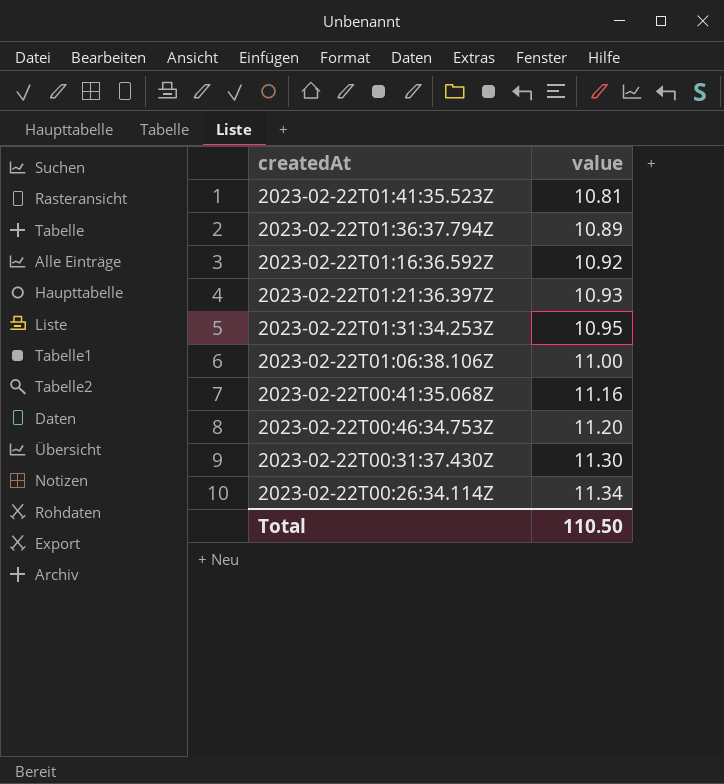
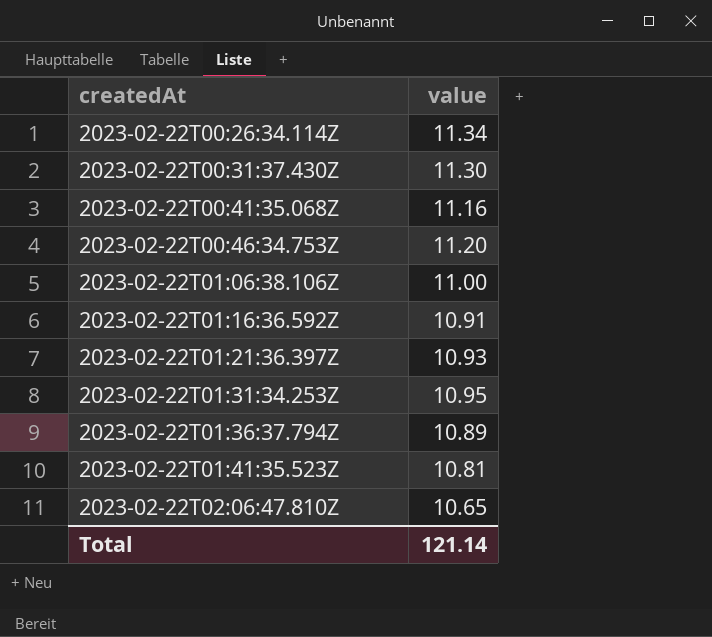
row order: value ascending -> createdAt ascending
2023-02-22T01:16:36.592Z | value: 10.92 -> 10.91
row 2023-02-22T02:06:47.810Z: none -> 10.65
Total | value: 110.50 -> 121.14

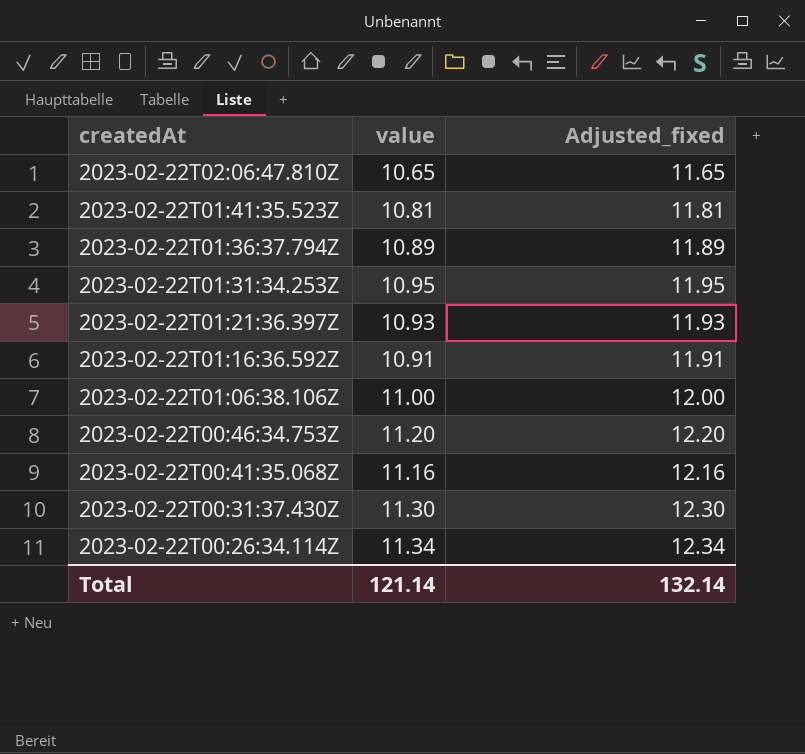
row order: createdAt ascending -> createdAt descending
column Adjusted_fixed | formula: none -> [value] + 1

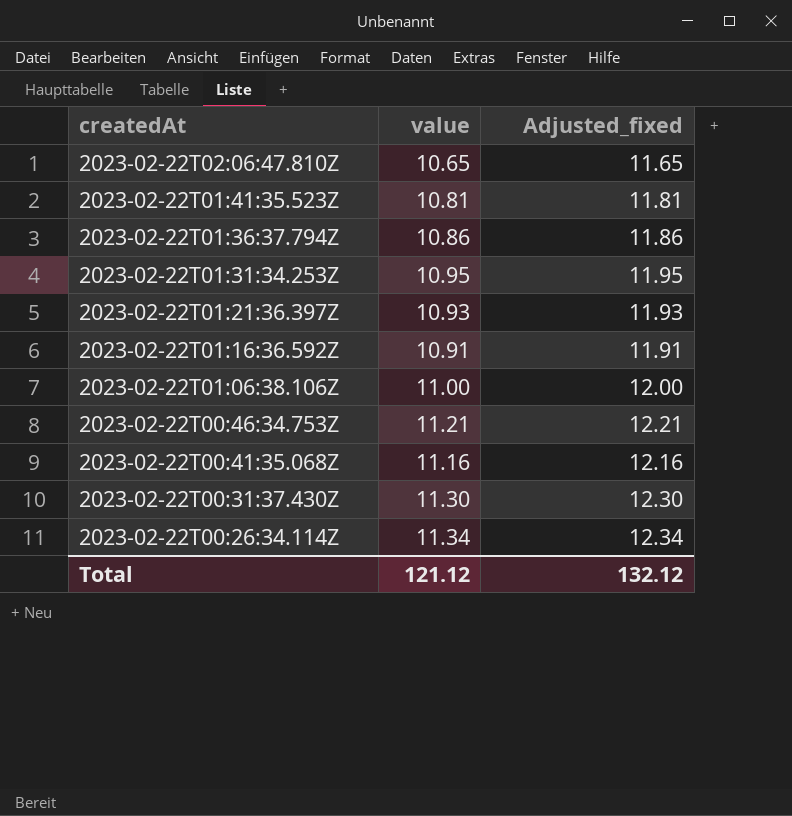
2023-02-22T01:36:37.794Z | value: 10.89 -> 10.86
2023-02-22T01:36:37.794Z | Adjusted_fixed: 11.89 -> 11.86
2023-02-22T00:46:34.753Z | value: 11.20 -> 11.21
2023-02-22T00:46:34.753Z | Adjusted_fixed: 12.20 -> 12.21
Total | value: 121.14 -> 121.12
Total | Adjusted_fixed: 132.14 -> 132.12

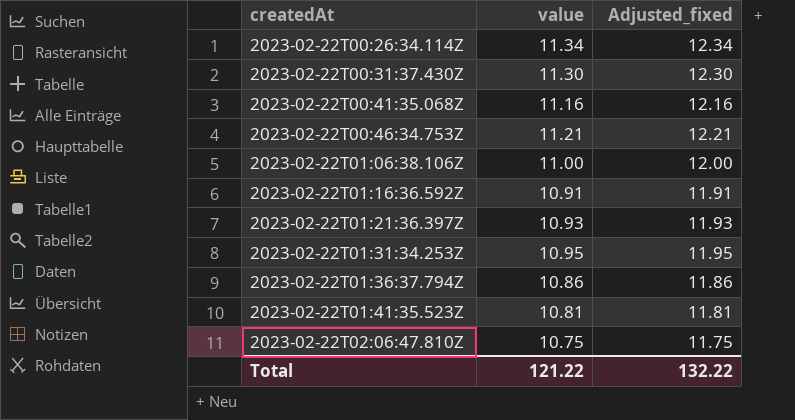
row order: createdAt descending -> createdAt ascending
2023-02-22T02:06:47.810Z | value: 10.65 -> 10.75
2023-02-22T02:06:47.810Z | Adjusted_fixed: 11.65 -> 11.75
Total | value: 121.12 -> 121.22
Total | Adjusted_fixed: 132.12 -> 132.22

